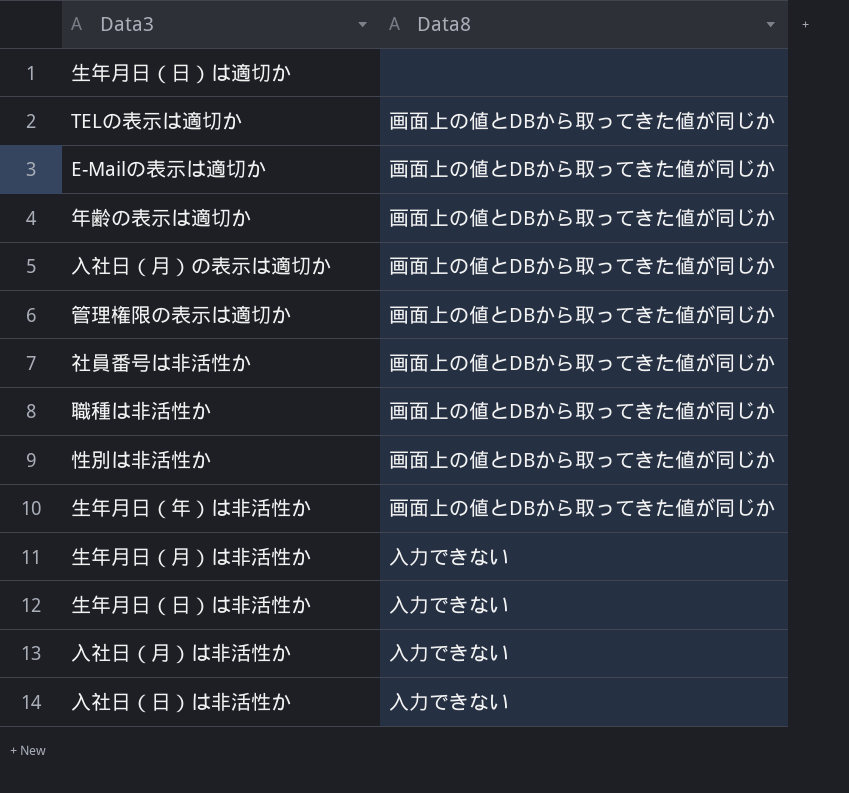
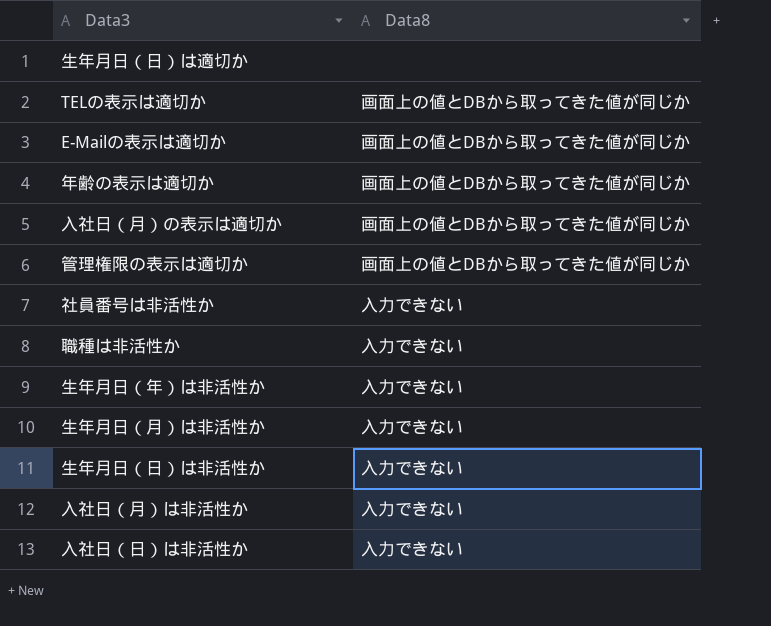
row 性別は非活性か: 画面上の値とDBから取ってきた値が同じか -> none
社員番号は非活性か | Data8: 画面上の値とDBから取ってきた値が同じか -> 入力できない
職種は非活性か | Data8: 画面上の値とDBから取ってきた値が同じか -> 入力できない
生年月日（年）は非活性か | Data8: 画面上の値とDBから取ってきた値が同じか -> 入力できない

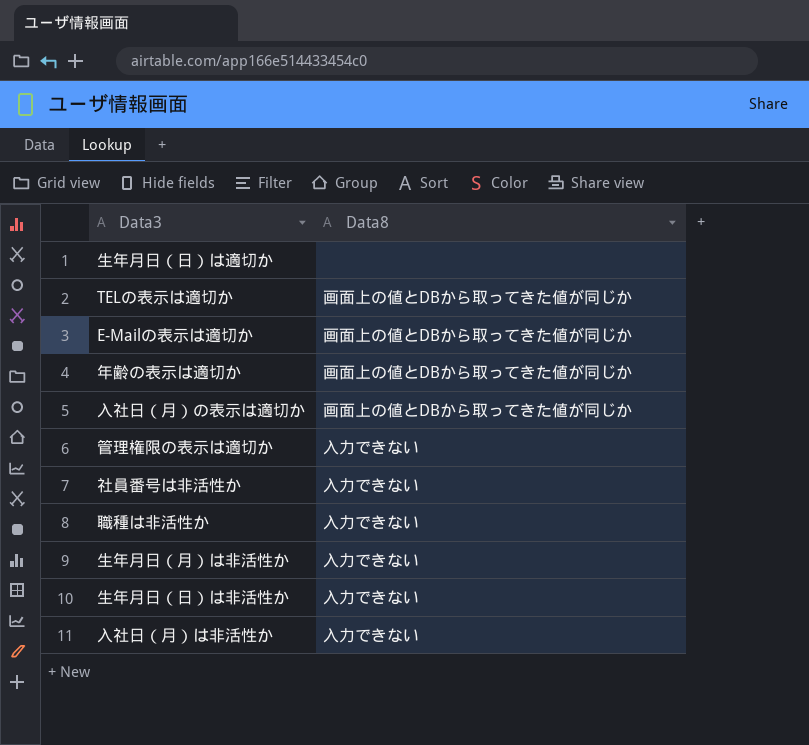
row 生年月日（年）は非活性か: 入力できない -> none
row 入社日（日）は非活性か: 入力できない -> none
管理権限の表示は適切か | Data8: 画面上の値とDBから取ってきた値が同じか -> 入力できない

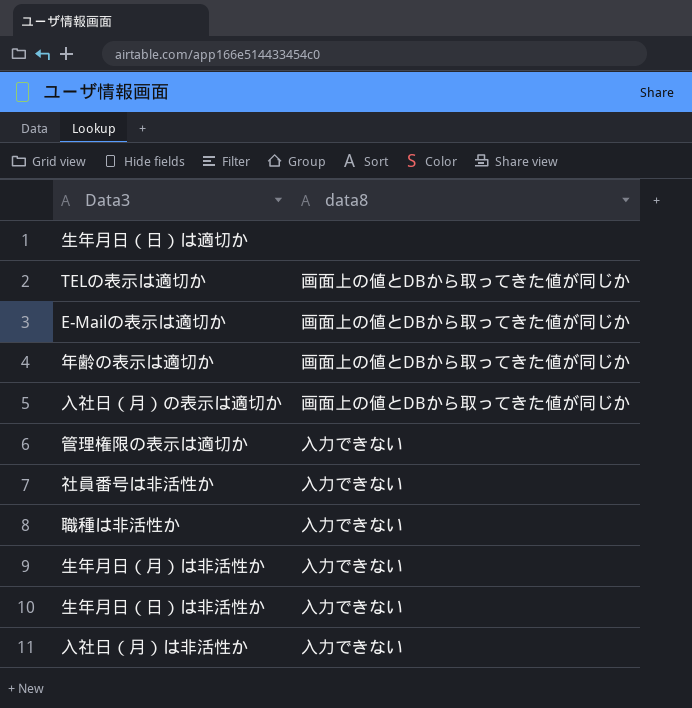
column name: Data8 -> data8

